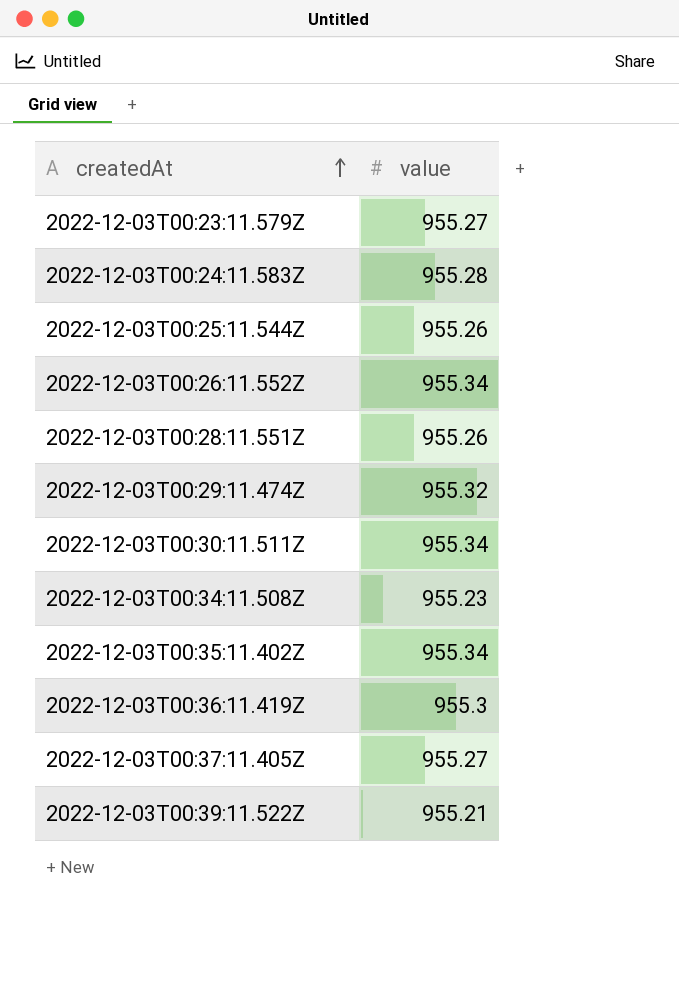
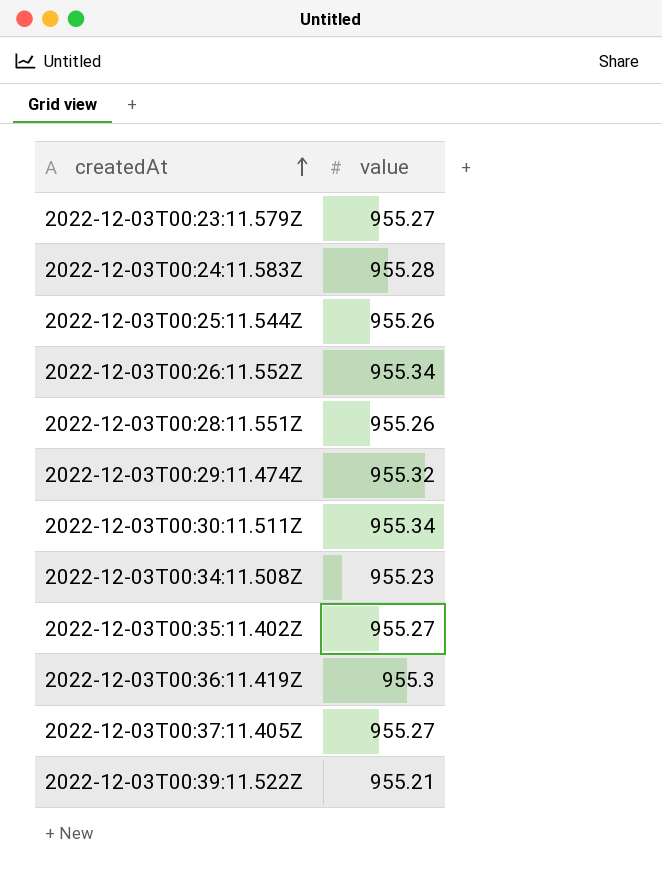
2022-12-03T00:35:11.402Z | value: 955.34 -> 955.27

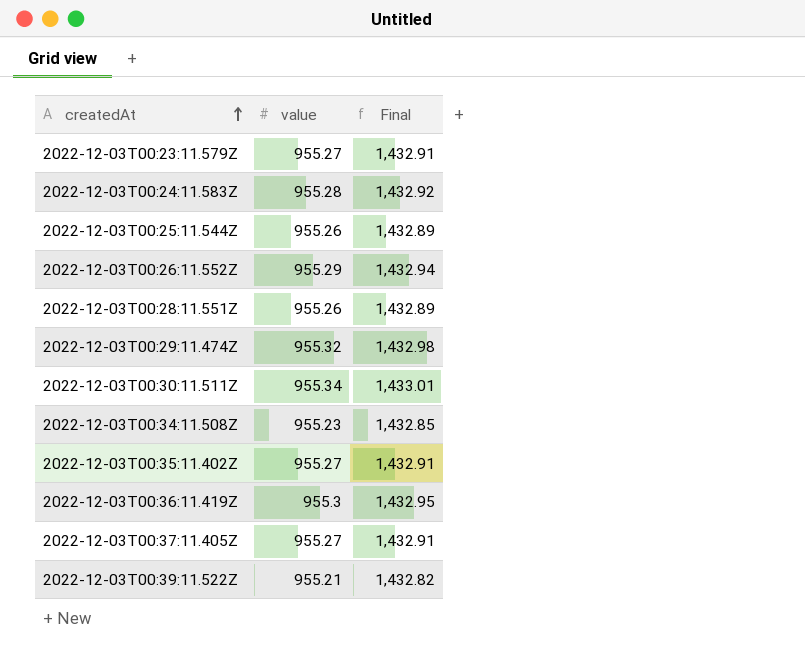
column Final | formula: none -> [value] * 1.5
2022-12-03T00:26:11.552Z | value: 955.34 -> 955.29

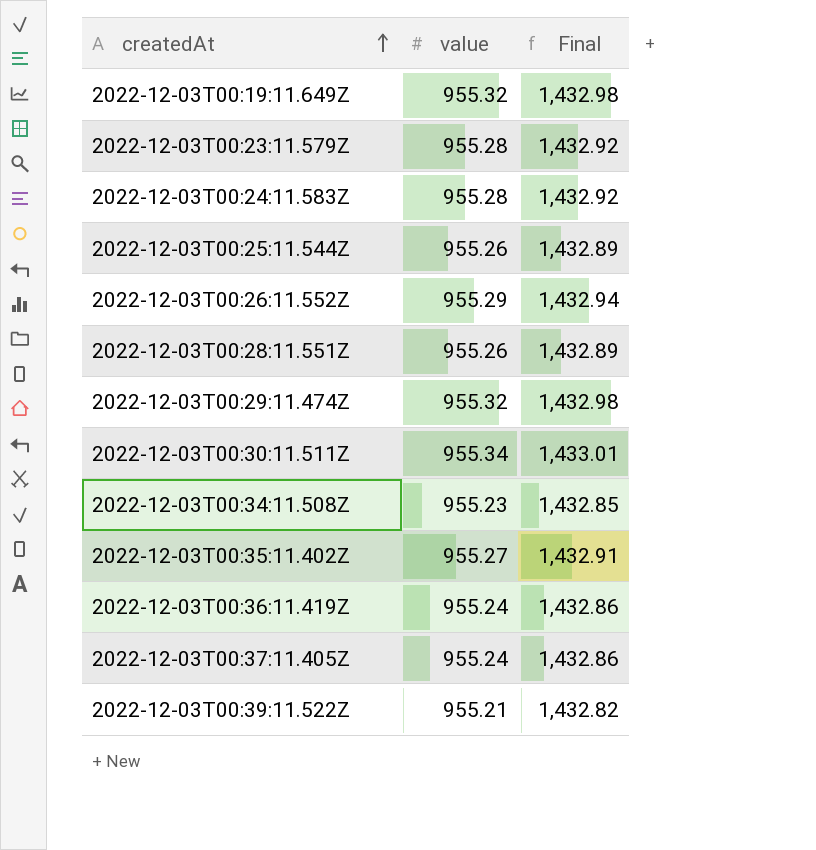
row 2022-12-03T00:19:11.649Z: none -> 955.32 | 1,432.98
2022-12-03T00:23:11.579Z | value: 955.27 -> 955.28
2022-12-03T00:23:11.579Z | Final: 1,432.91 -> 1,432.92
2022-12-03T00:36:11.419Z | value: 955.3 -> 955.24
2022-12-03T00:36:11.419Z | Final: 1,432.95 -> 1,432.86
2022-12-03T00:37:11.405Z | value: 955.27 -> 955.24
2022-12-03T00:37:11.405Z | Final: 1,432.91 -> 1,432.86

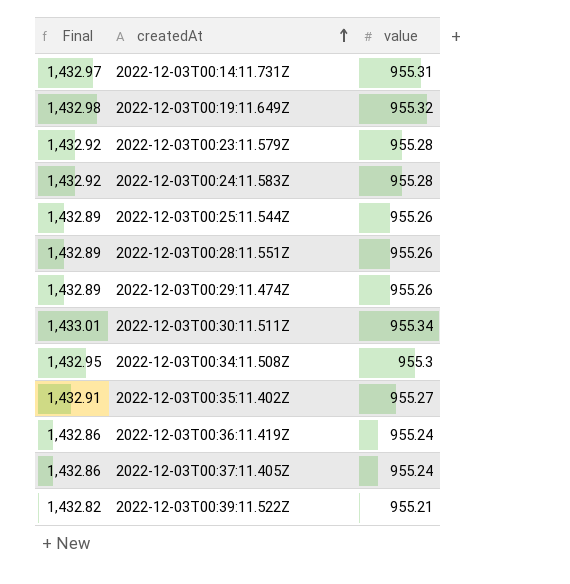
column Final | position: 3 -> 1
row 2022-12-03T00:26:11.552Z: 955.29 | 1,432.94 -> none
row 2022-12-03T00:14:11.731Z: none -> 1,432.97 | 955.31
2022-12-03T00:29:11.474Z | Final: 1,432.98 -> 1,432.89
2022-12-03T00:29:11.474Z | value: 955.32 -> 955.26
2022-12-03T00:34:11.508Z | Final: 1,432.85 -> 1,432.95
2022-12-03T00:34:11.508Z | value: 955.23 -> 955.3

